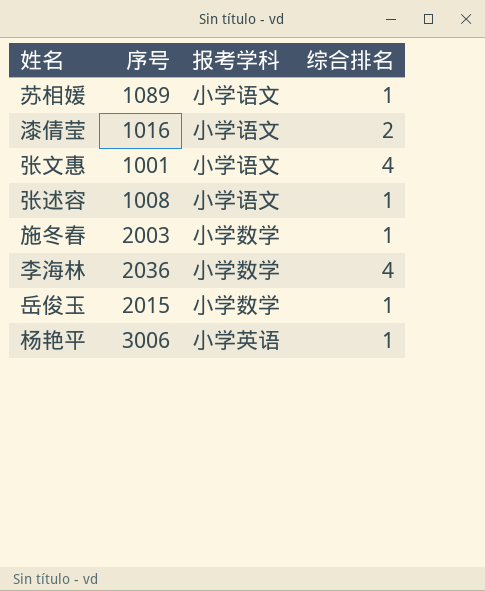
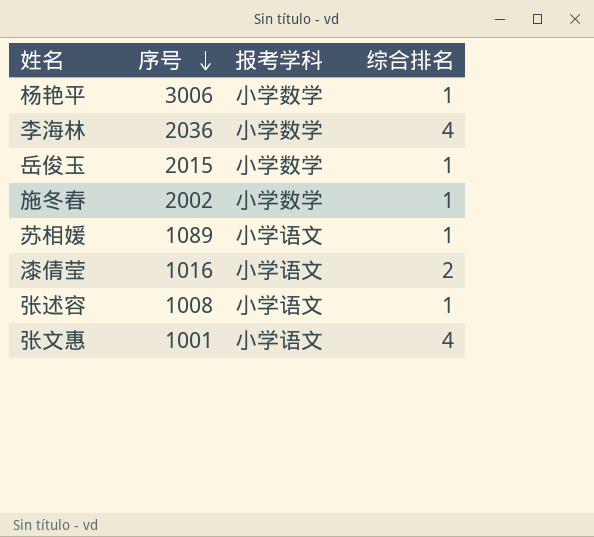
row order: none -> 序号 descending
杨艳平 | 报考学科: 小学英语 -> 小学数学
施冬春 | 序号: 2003 -> 2002

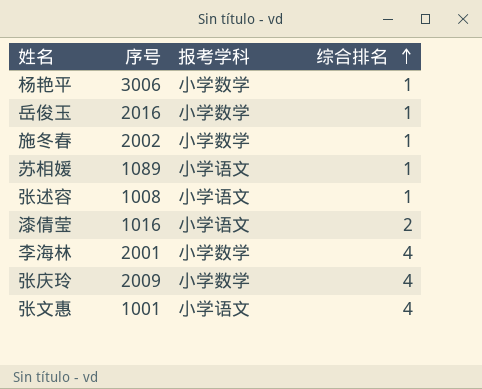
row order: 序号 descending -> 综合排名 ascending
岳俊玉 | 序号: 2015 -> 2016
李海林 | 序号: 2036 -> 2001
row 张庆玲: none -> 2009 | 小学数学 | 4

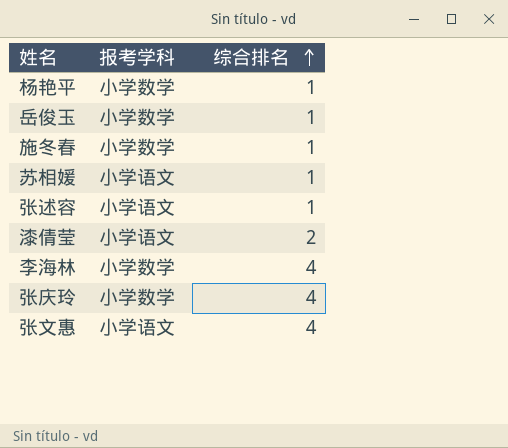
column 序号 | position: 2 -> none

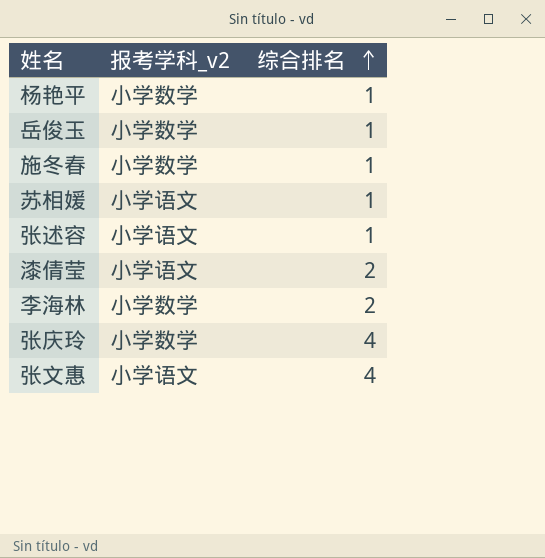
column name: 报考学科 -> 报考学科_v2
李海林 | 综合排名: 4 -> 2

